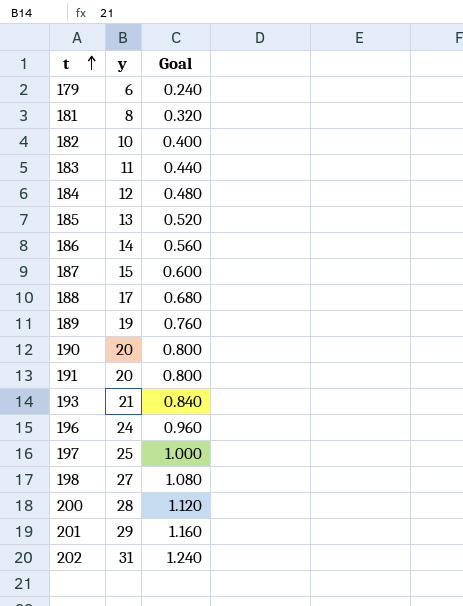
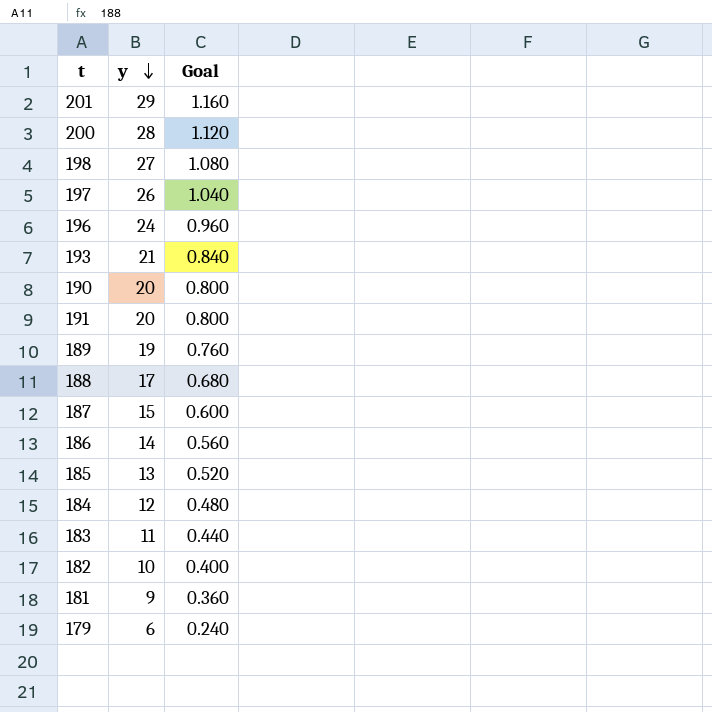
row order: t ascending -> y descending
row 202: 31 | 1.240 -> none
197 | y: 25 -> 26
197 | Goal: 1.000 -> 1.040
181 | y: 8 -> 9
181 | Goal: 0.320 -> 0.360

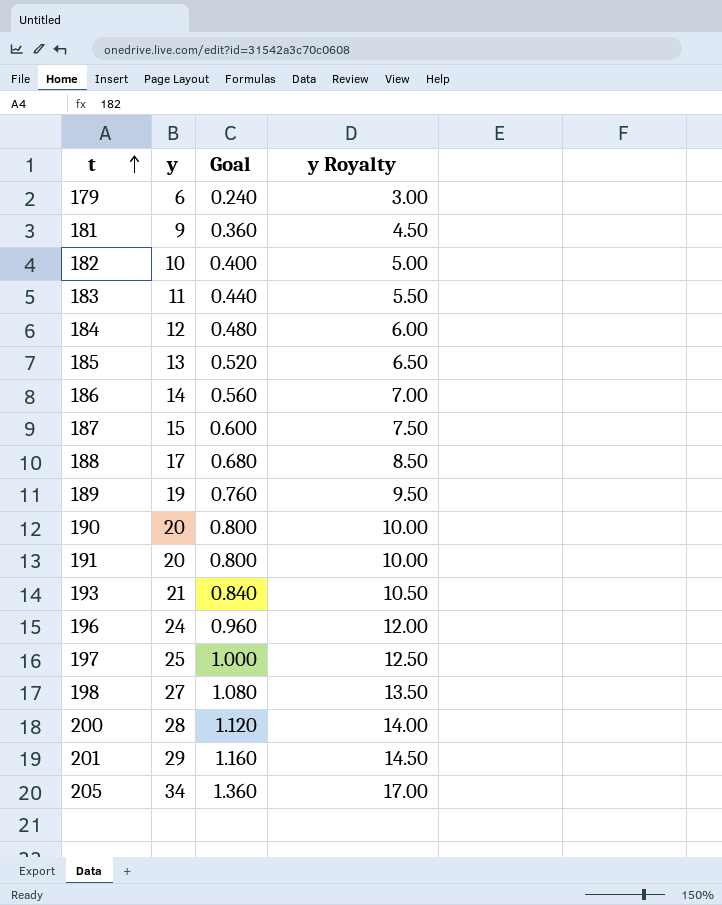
row order: y descending -> t ascending
column y Royalty | formula: none -> [y] * 0.5
197 | y: 26 -> 25
197 | Goal: 1.040 -> 1.000
row 205: none -> 34 | 1.360 | 17.00

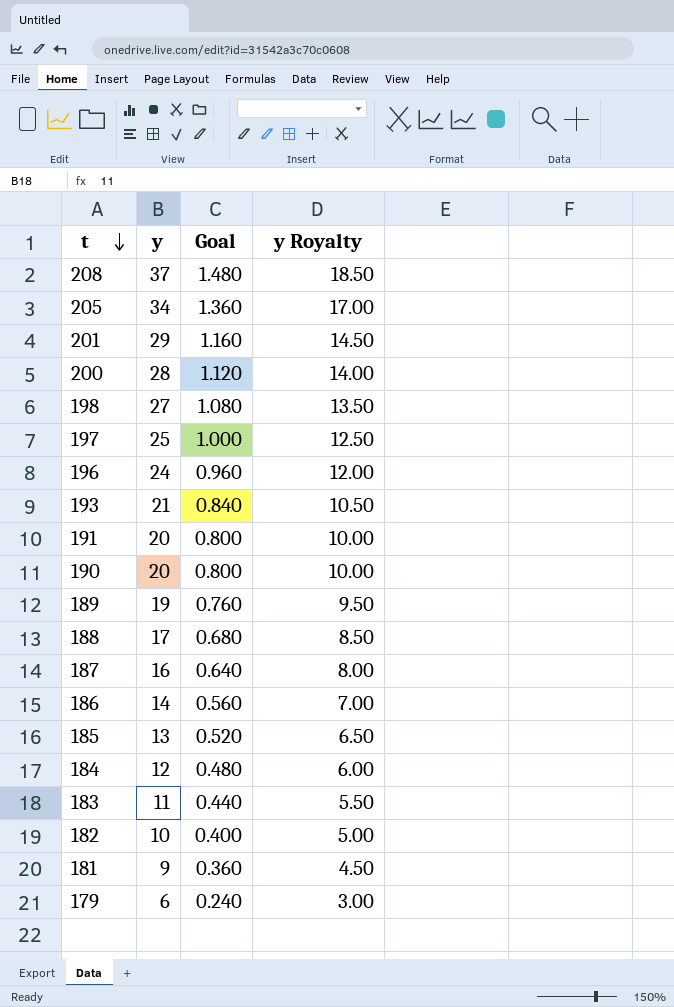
row order: t ascending -> t descending
row 208: none -> 37 | 1.480 | 18.50
187 | y: 15 -> 16
187 | Goal: 0.600 -> 0.640
187 | y Royalty: 7.50 -> 8.00

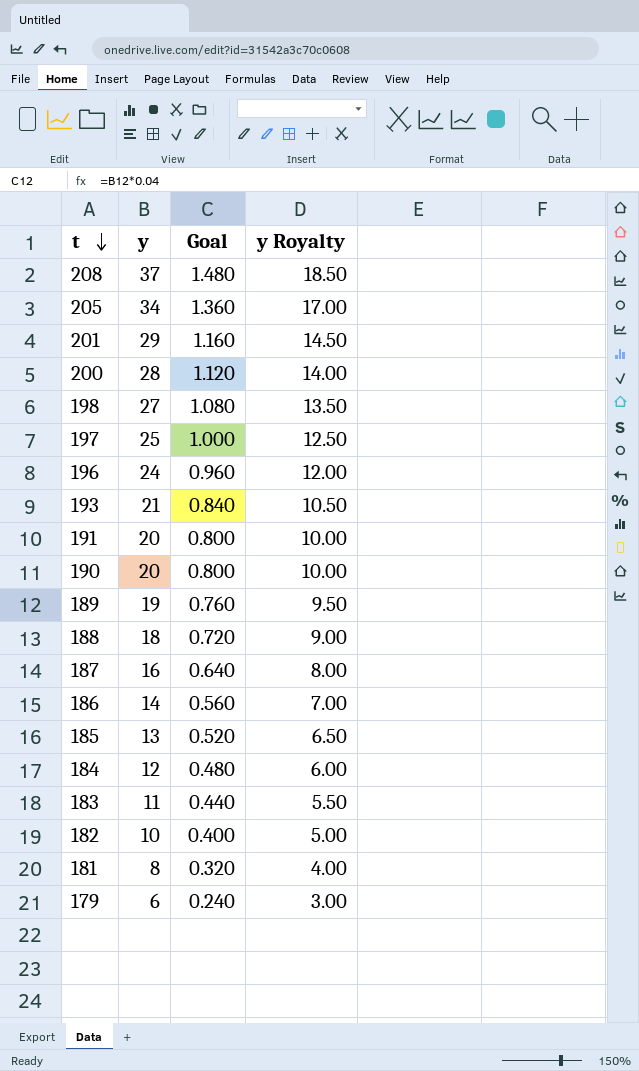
188 | y: 17 -> 18
188 | Goal: 0.680 -> 0.720
188 | y Royalty: 8.50 -> 9.00
181 | y: 9 -> 8
181 | Goal: 0.360 -> 0.320
181 | y Royalty: 4.50 -> 4.00

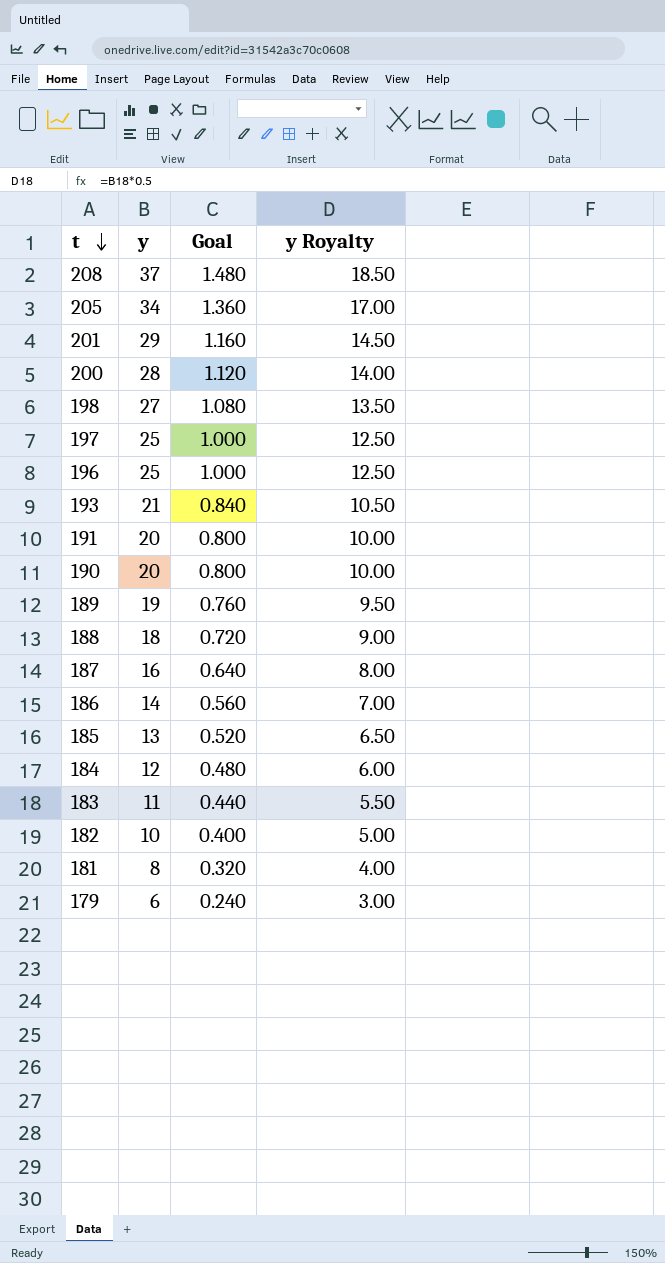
196 | y: 24 -> 25
196 | Goal: 0.960 -> 1.000
196 | y Royalty: 12.00 -> 12.50

